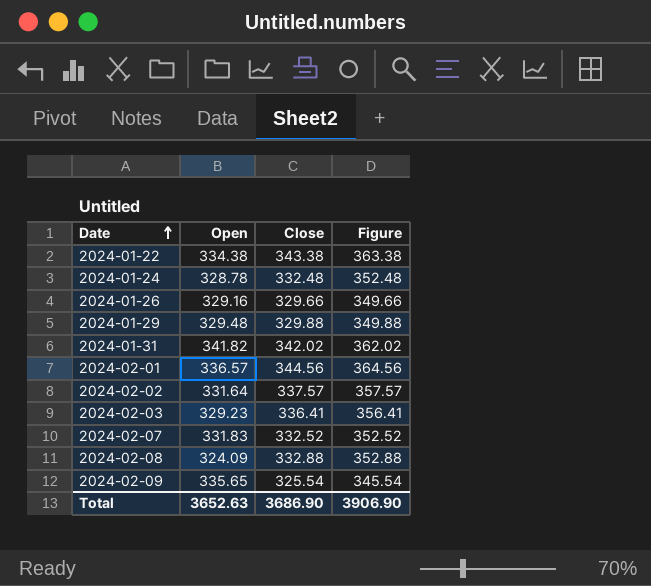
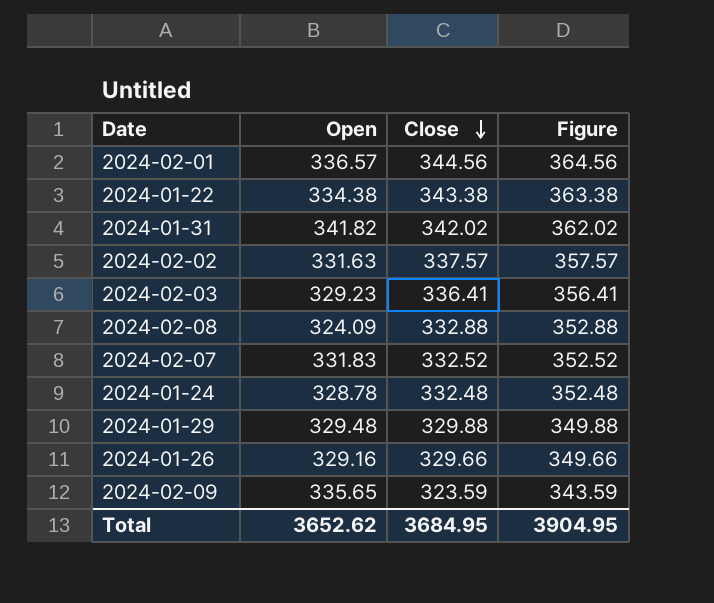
row order: Date ascending -> Close descending
2024-02-02 | Open: 331.64 -> 331.63
2024-02-09 | Close: 325.54 -> 323.59
2024-02-09 | Figure: 345.54 -> 343.59
Total | Open: 3652.63 -> 3652.62
Total | Close: 3686.90 -> 3684.95
Total | Figure: 3906.90 -> 3904.95

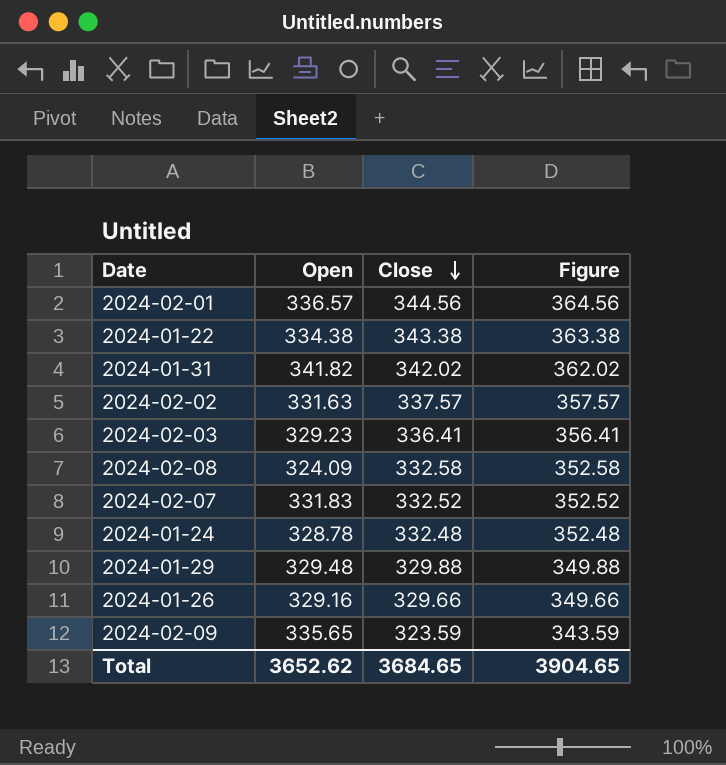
2024-02-08 | Close: 332.88 -> 332.58
2024-02-08 | Figure: 352.88 -> 352.58
Total | Close: 3684.95 -> 3684.65
Total | Figure: 3904.95 -> 3904.65

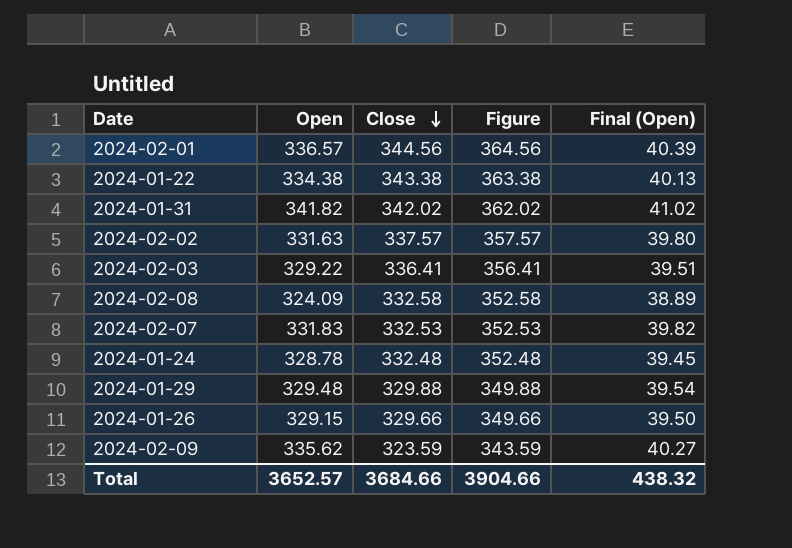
column Final (Open) | formula: none -> [Open] * 0.12
2024-02-03 | Open: 329.23 -> 329.22
2024-02-07 | Close: 332.52 -> 332.53
2024-02-07 | Figure: 352.52 -> 352.53
2024-01-26 | Open: 329.16 -> 329.15
2024-02-09 | Open: 335.65 -> 335.62
Total | Open: 3652.62 -> 3652.57
Total | Close: 3684.65 -> 3684.66
Total | Figure: 3904.65 -> 3904.66

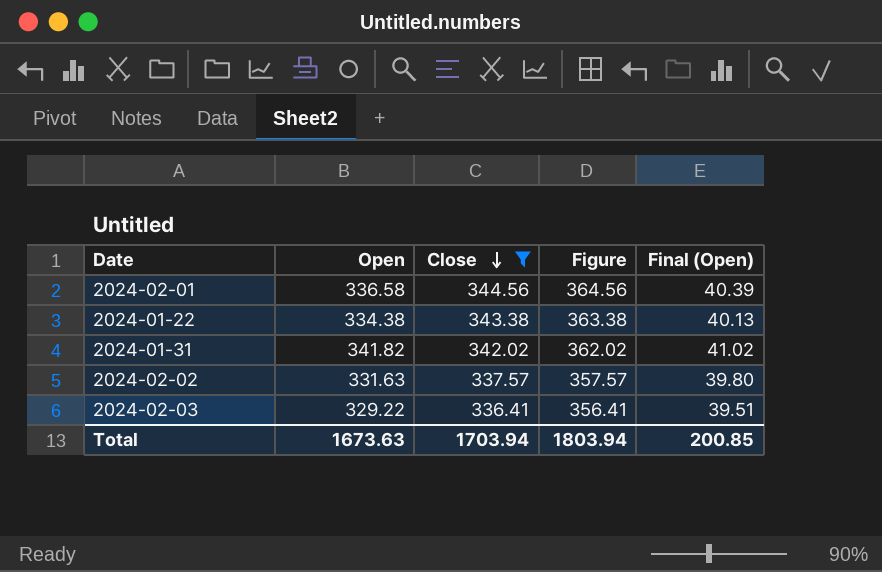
filter: none -> Close >= 336.41
2024-02-01 | Open: 336.57 -> 336.58
Total | Open: 3652.57 -> 1673.63
Total | Close: 3684.66 -> 1703.94
Total | Figure: 3904.66 -> 1803.94
Total | Final (Open): 438.32 -> 200.85

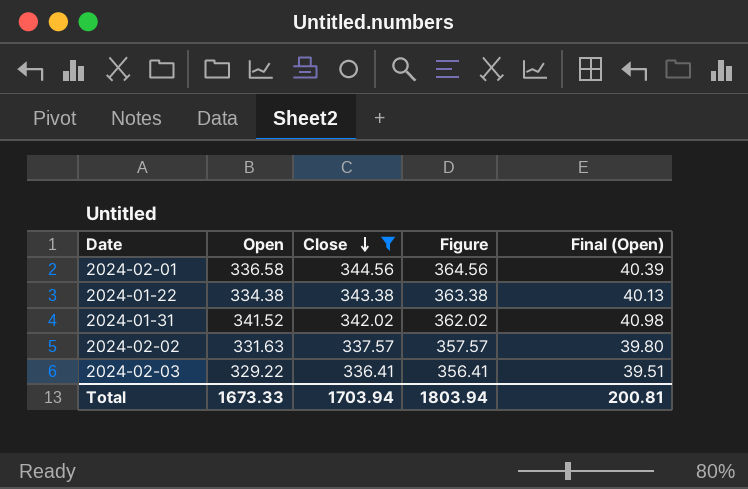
2024-01-31 | Open: 341.82 -> 341.52
2024-01-31 | Final (Open): 41.02 -> 40.98
Total | Open: 1673.63 -> 1673.33
Total | Final (Open): 200.85 -> 200.81

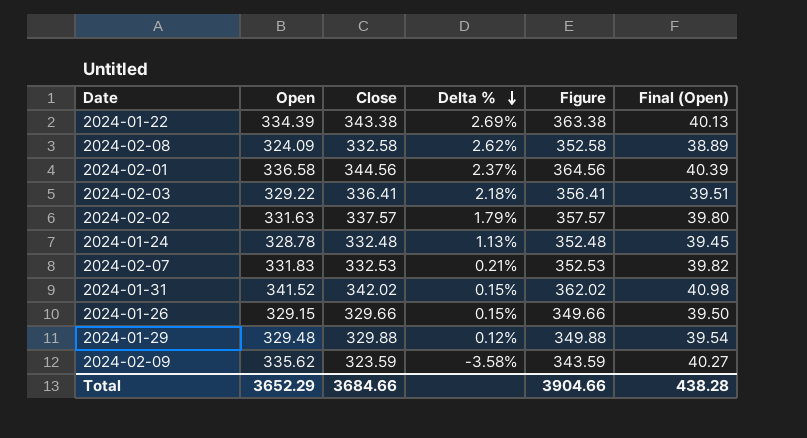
filter: Close >= 336.41 -> none
row order: Close descending -> Delta % descending
column Delta % | formula: none -> ([Close] - [Open]) / [Open]
2024-01-22 | Open: 334.38 -> 334.39
Total | Open: 1673.33 -> 3652.29
Total | Close: 1703.94 -> 3684.66
Total | Figure: 1803.94 -> 3904.66
Total | Final (Open): 200.81 -> 438.28

